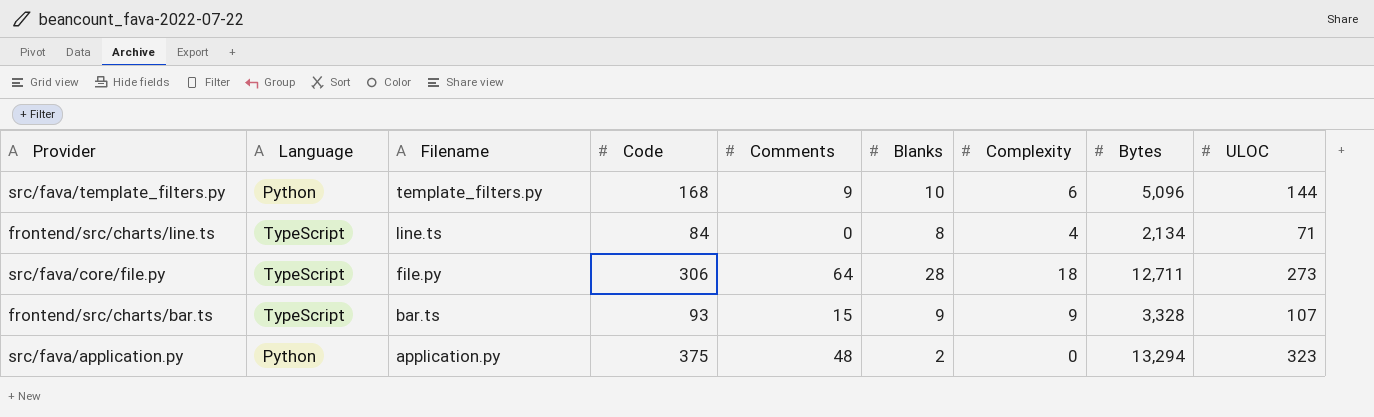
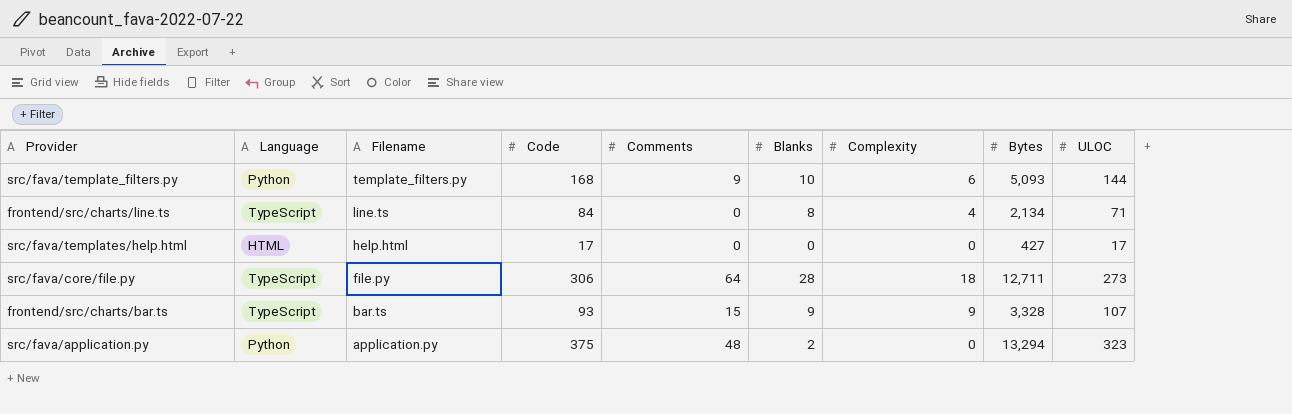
src/fava/template_filters.py | Bytes: 5,096 -> 5,093
row src/fava/templates/help.html: none -> HTML | help.html | 17 | 0 | 0 | 0 | 427 | 17

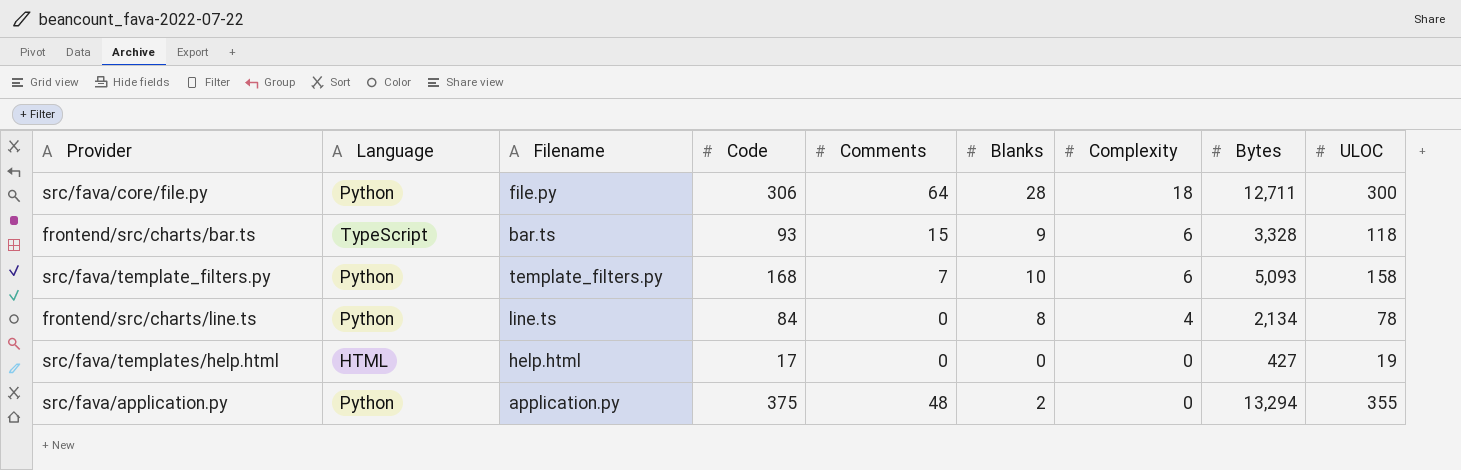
row order: Filename descending -> Complexity descending
src/fava/core/file.py | Language: TypeScript -> Python
src/fava/core/file.py | ULOC: 273 -> 300
frontend/src/charts/bar.ts | Complexity: 9 -> 6
frontend/src/charts/bar.ts | ULOC: 107 -> 118
src/fava/template_filters.py | Comments: 9 -> 7
src/fava/template_filters.py | ULOC: 144 -> 158
frontend/src/charts/line.ts | Language: TypeScript -> Python
frontend/src/charts/line.ts | ULOC: 71 -> 78
src/fava/templates/help.html | ULOC: 17 -> 19
src/fava/application.py | ULOC: 323 -> 355

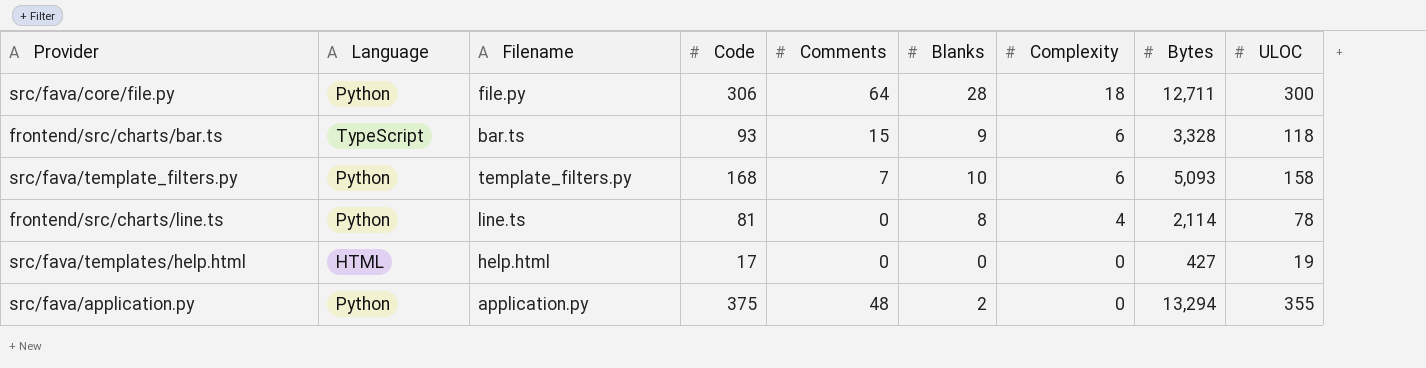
frontend/src/charts/line.ts | Code: 84 -> 81
frontend/src/charts/line.ts | Bytes: 2,134 -> 2,114

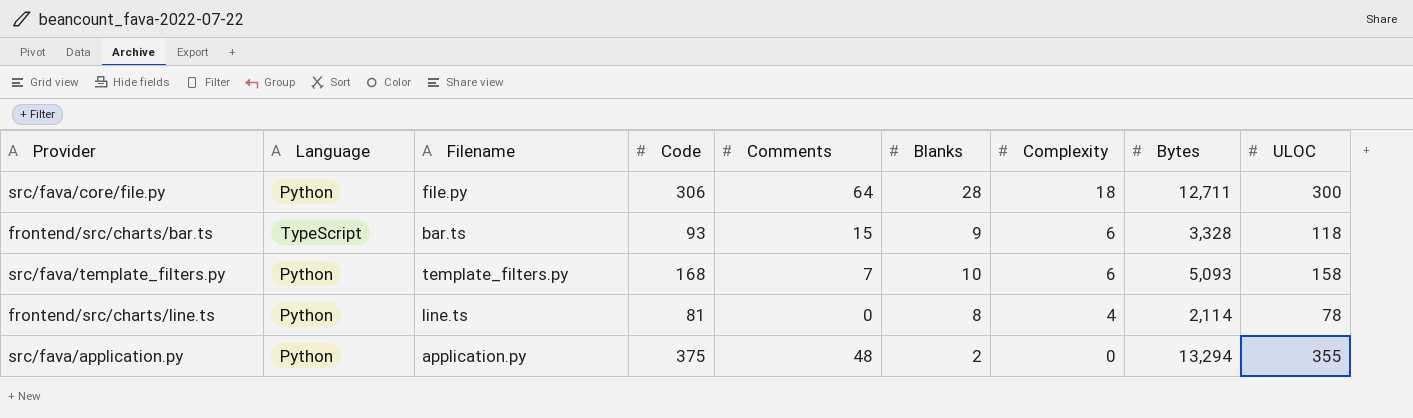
row src/fava/templates/help.html: HTML | help.html | 17 | 0 | 0 | 0 | 427 | 19 -> none

